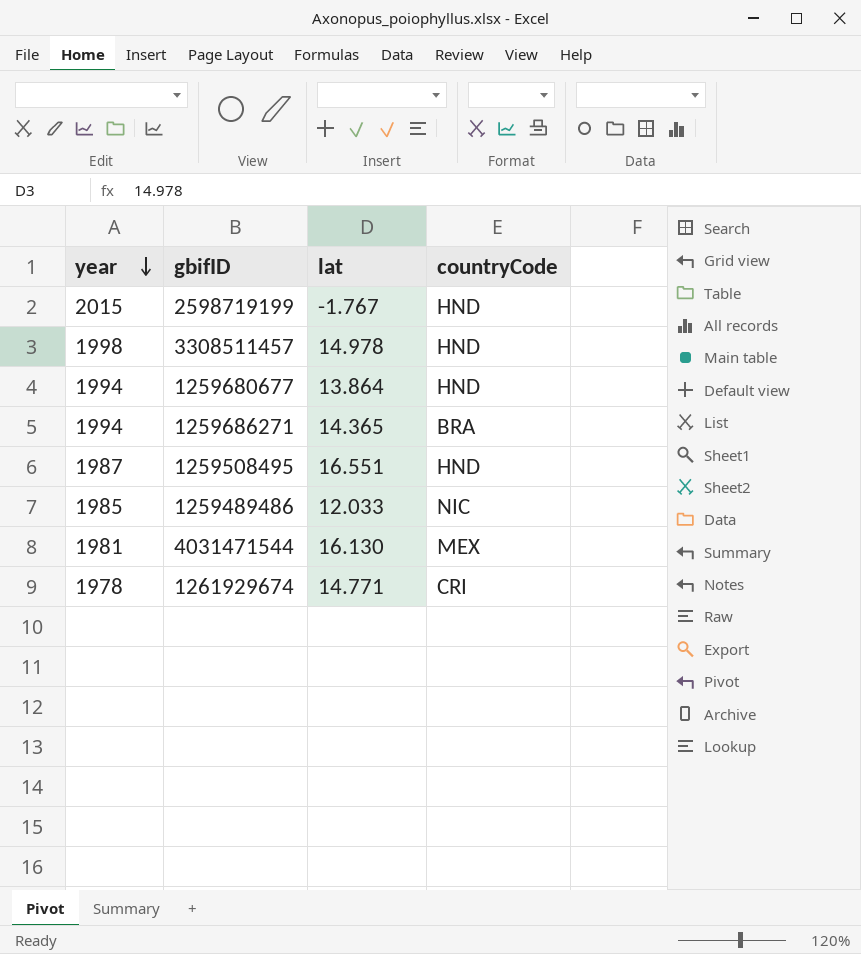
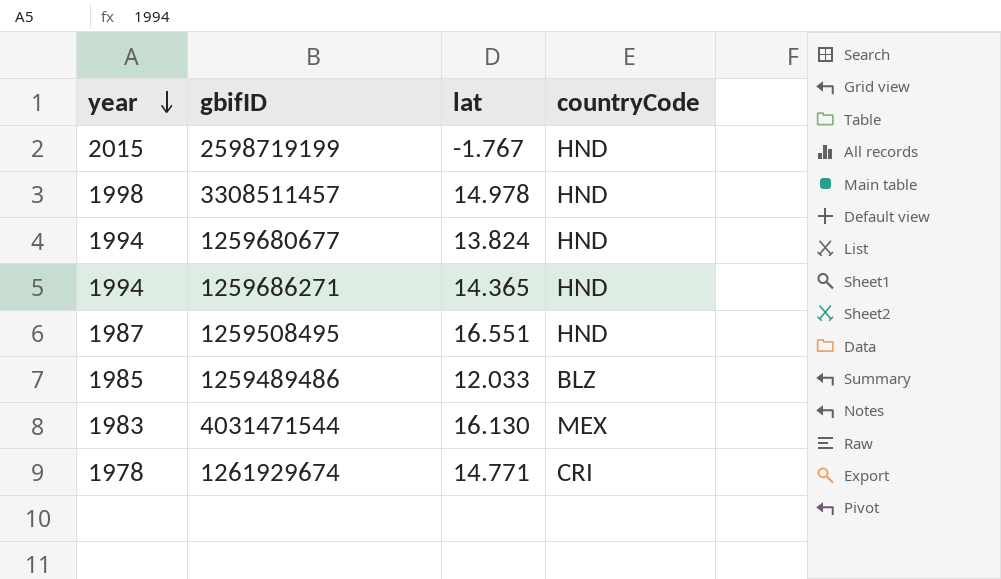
1259680677 | lat: 13.864 -> 13.824
1259686271 | countryCode: BRA -> HND
1259489486 | countryCode: NIC -> BLZ
4031471544 | year: 1981 -> 1983

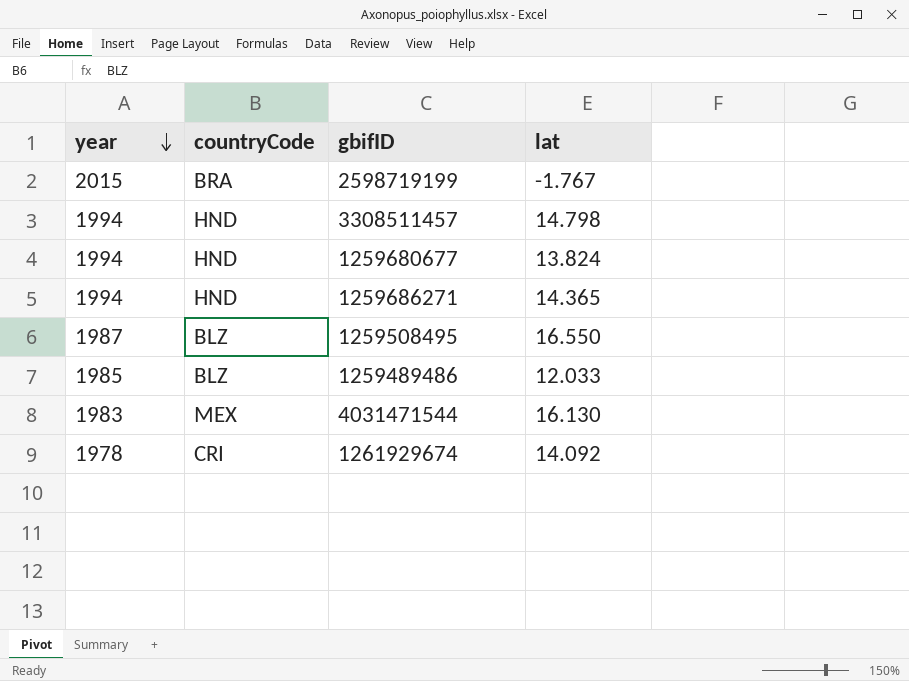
column countryCode | position: 4 -> 2
2598719199 | countryCode: HND -> BRA
3308511457 | year: 1998 -> 1994
3308511457 | lat: 14.978 -> 14.798
1259508495 | countryCode: HND -> BLZ
1259508495 | lat: 16.551 -> 16.550
1261929674 | lat: 14.771 -> 14.092

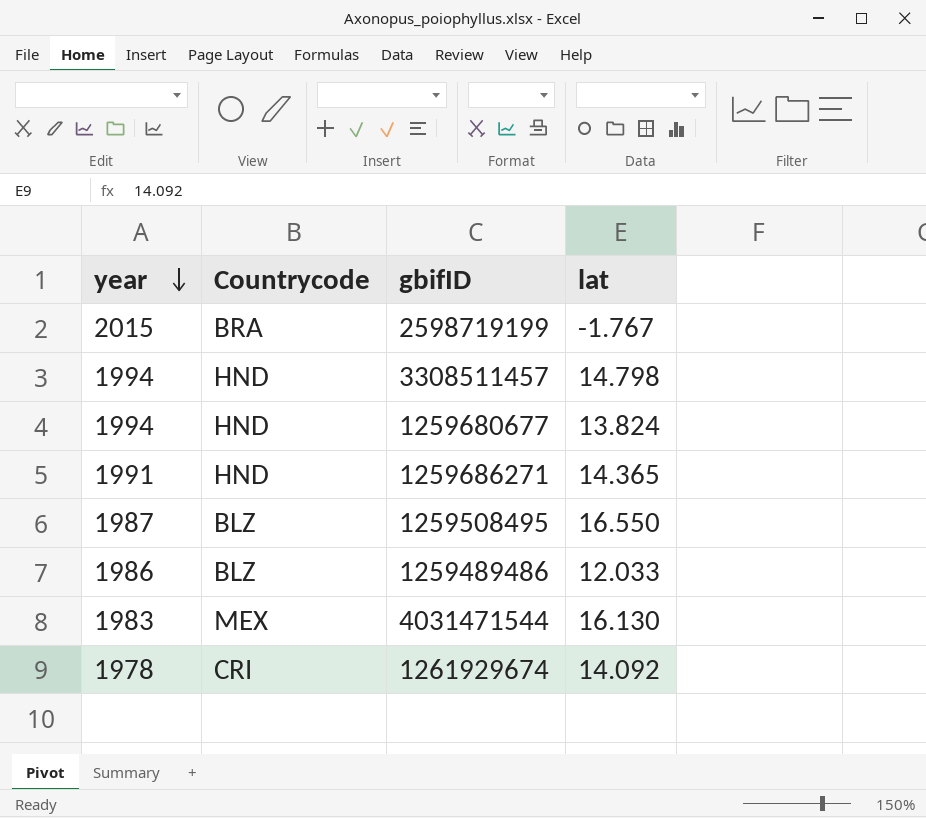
column name: countryCode -> Countrycode
1259686271 | year: 1994 -> 1991
1259489486 | year: 1985 -> 1986

